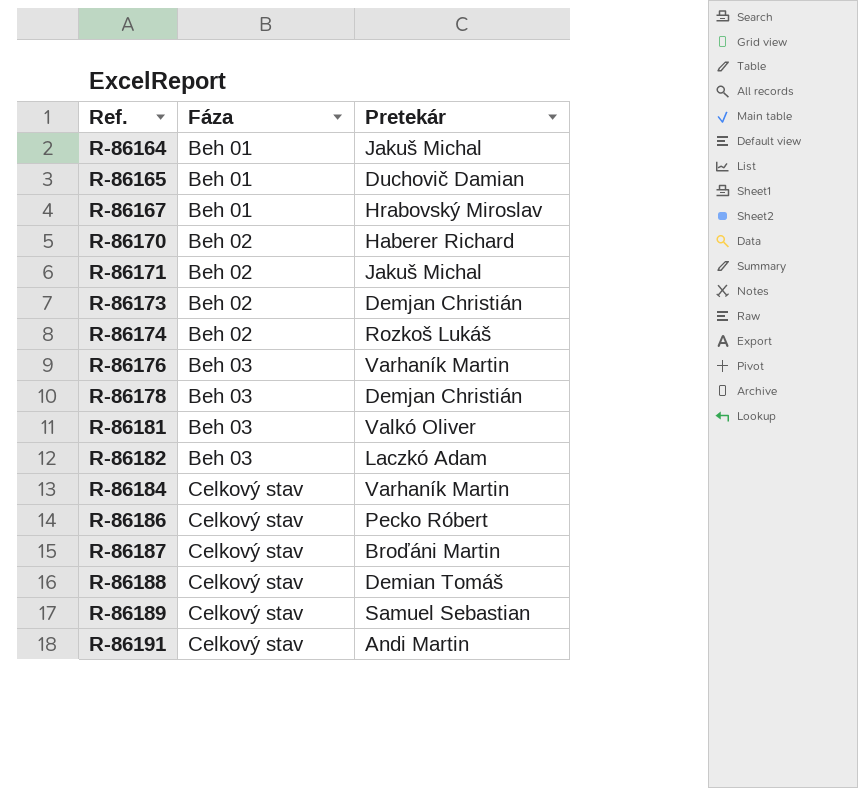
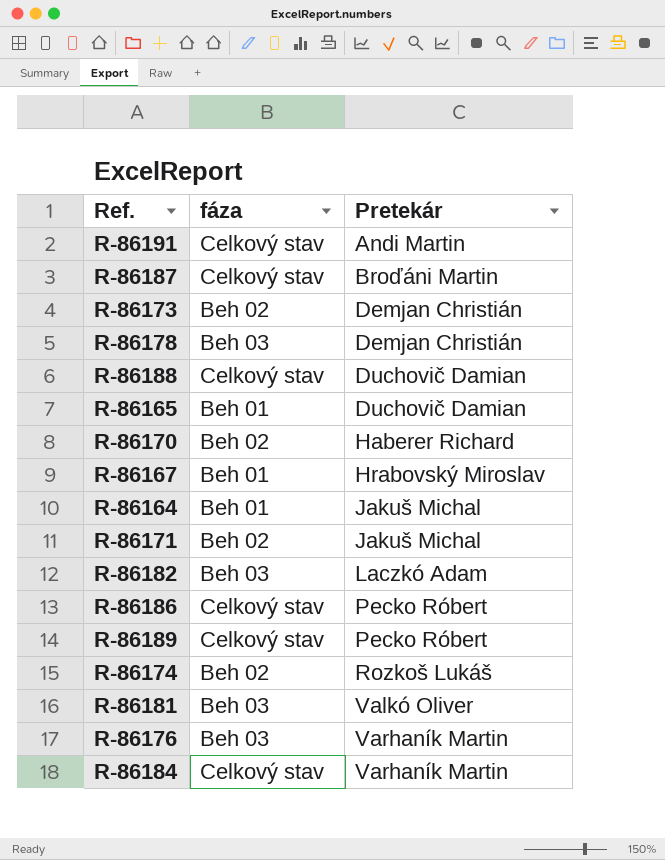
row order: Ref. ascending -> Pretekár ascending
column name: Fáza -> fáza
R-86188 | Pretekár: Demian Tomáš -> Duchovič Damian
R-86189 | Pretekár: Samuel Sebastian -> Pecko Róbert

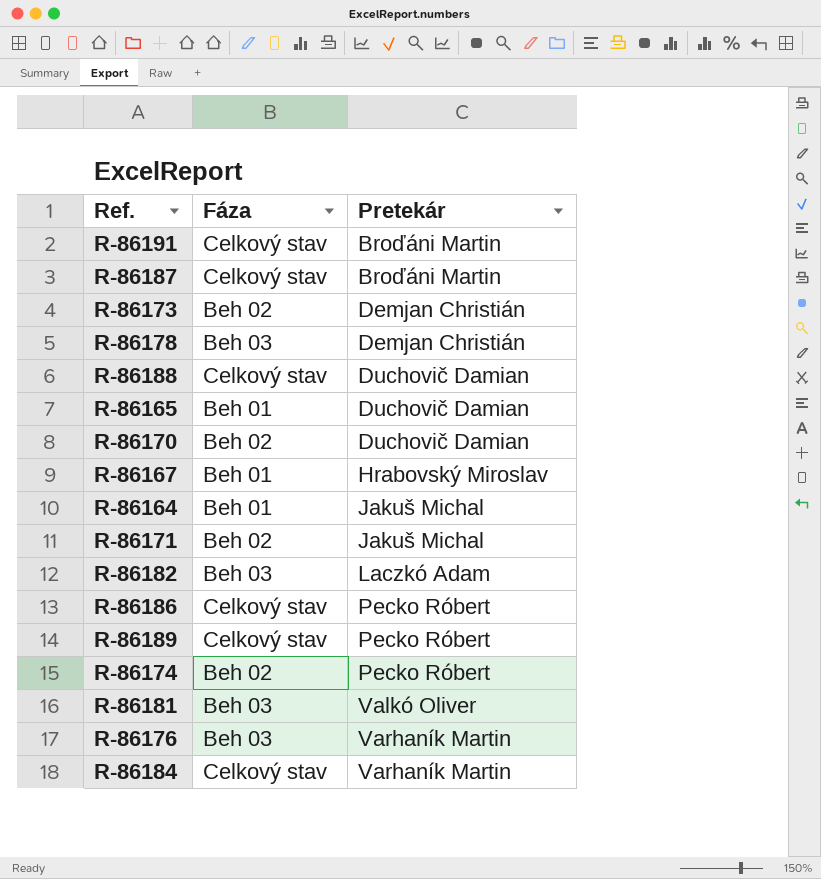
column name: fáza -> Fáza
R-86191 | Pretekár: Andi Martin -> Broďáni Martin
R-86170 | Pretekár: Haberer Richard -> Duchovič Damian
R-86174 | Pretekár: Rozkoš Lukáš -> Pecko Róbert

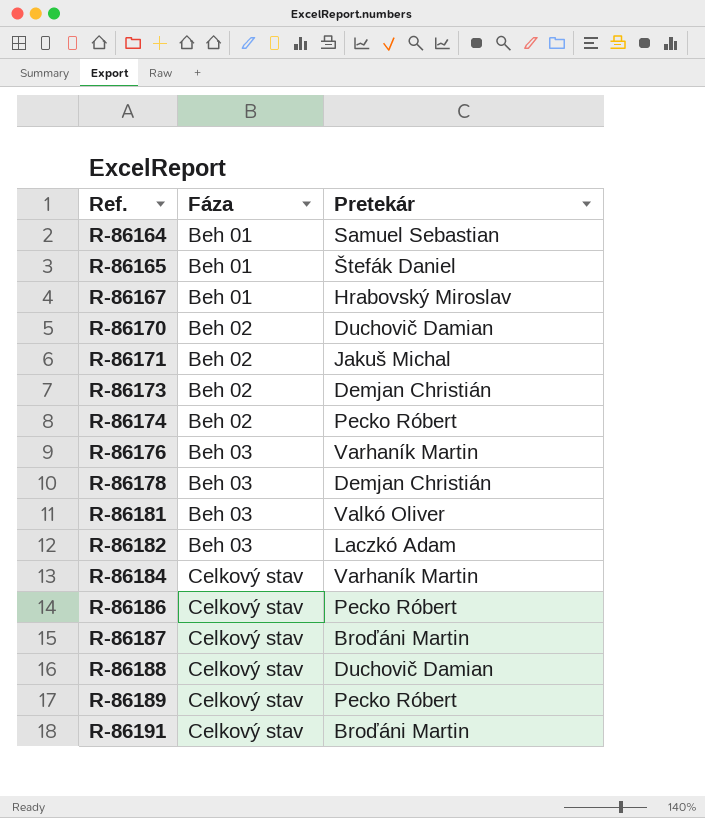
row order: Pretekár ascending -> Ref. ascending
R-86164 | Pretekár: Jakuš Michal -> Samuel Sebastian
R-86165 | Pretekár: Duchovič Damian -> Štefák Daniel

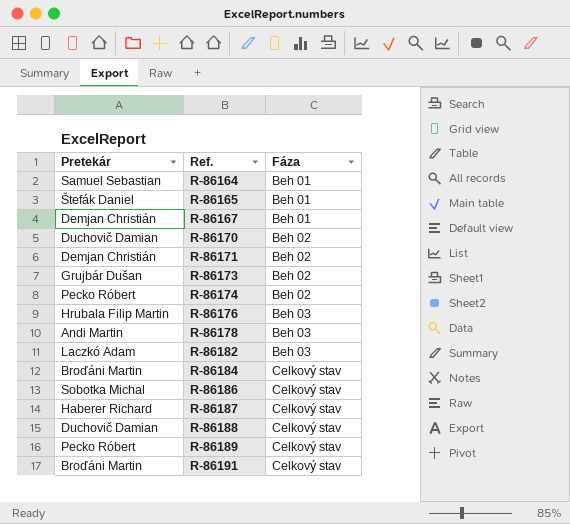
column Pretekár | position: 3 -> 1
row R-86181: Beh 03 | Valkó Oliver -> none
R-86167 | Pretekár: Hrabovský Miroslav -> Demjan Christián
R-86171 | Pretekár: Jakuš Michal -> Demjan Christián
R-86173 | Pretekár: Demjan Christián -> Grujbár Dušan
R-86176 | Pretekár: Varhaník Martin -> Hrubala Filip Martin
R-86178 | Pretekár: Demjan Christián -> Andi Martin
R-86184 | Pretekár: Varhaník Martin -> Broďáni Martin
R-86186 | Pretekár: Pecko Róbert -> Sobotka Michal
R-86187 | Pretekár: Broďáni Martin -> Haberer Richard

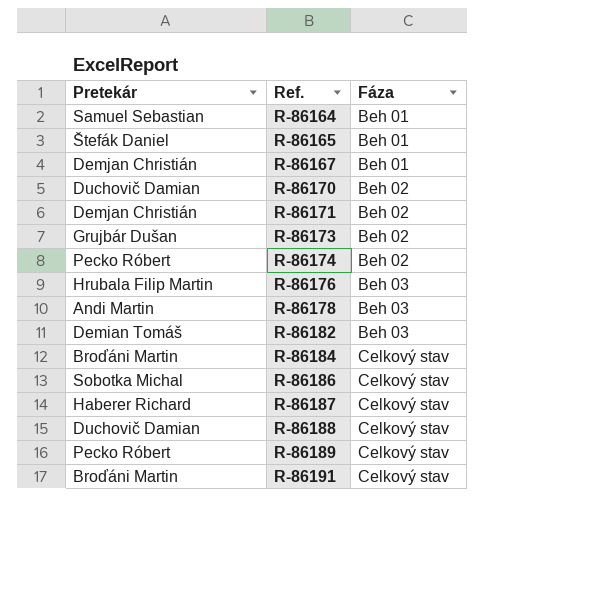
R-86182 | Pretekár: Laczkó Adam -> Demian Tomáš

